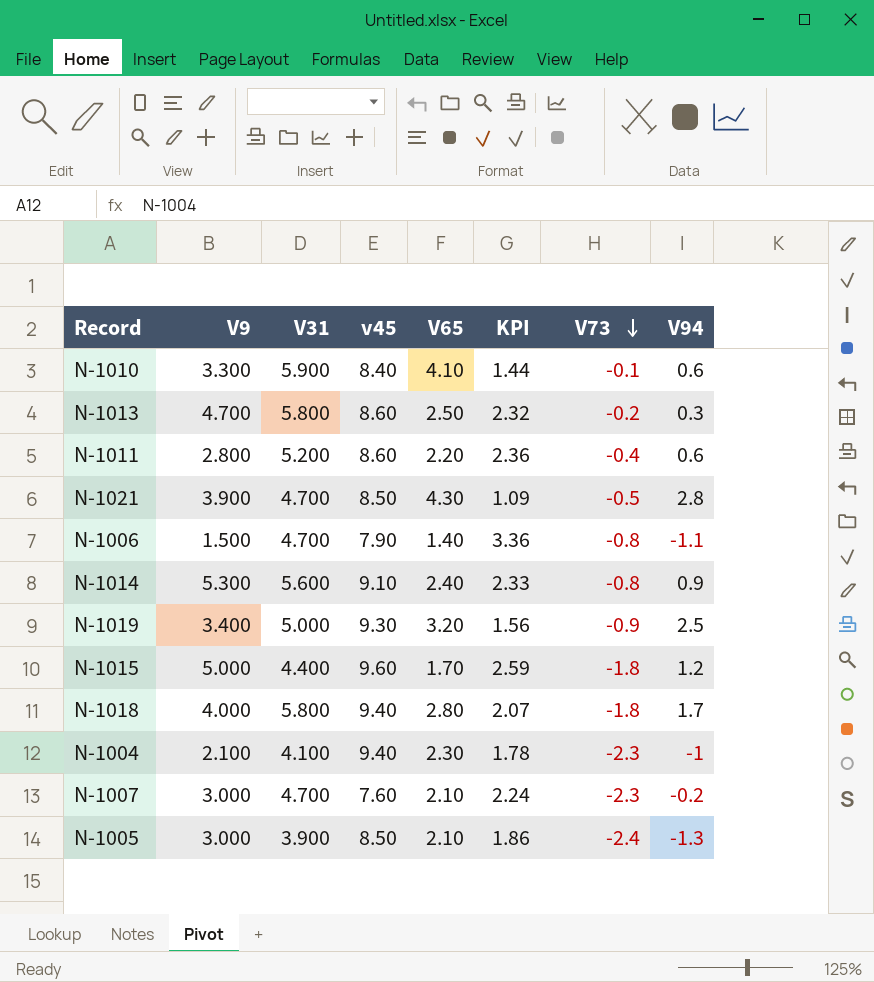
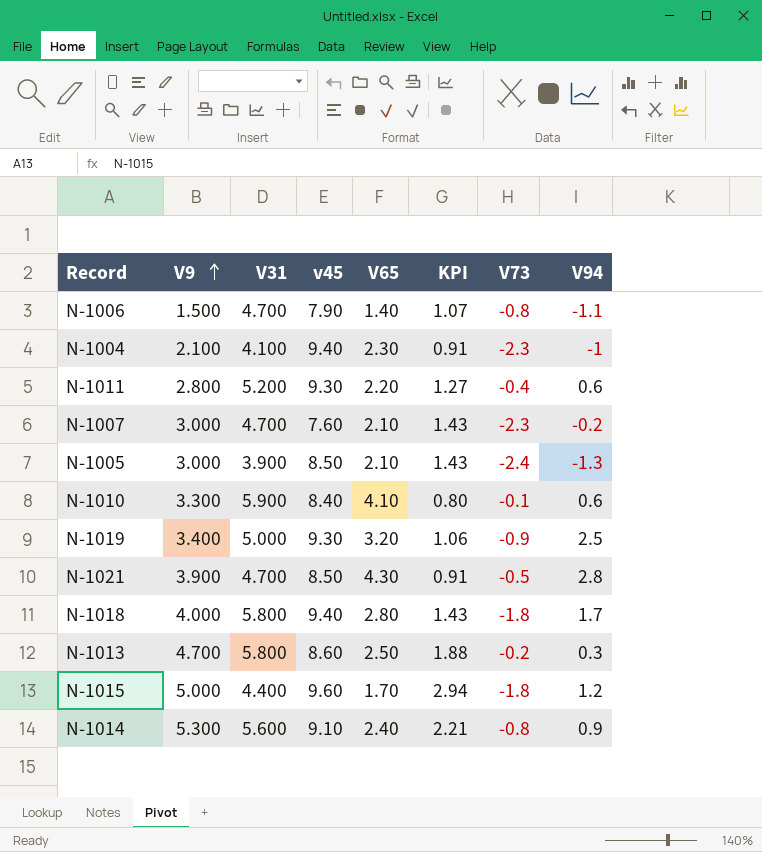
row order: V73 descending -> V9 ascending
column KPI | formula: [V31] / [V65] -> [V9] / [V65]
N-1011 | v45: 8.60 -> 9.30

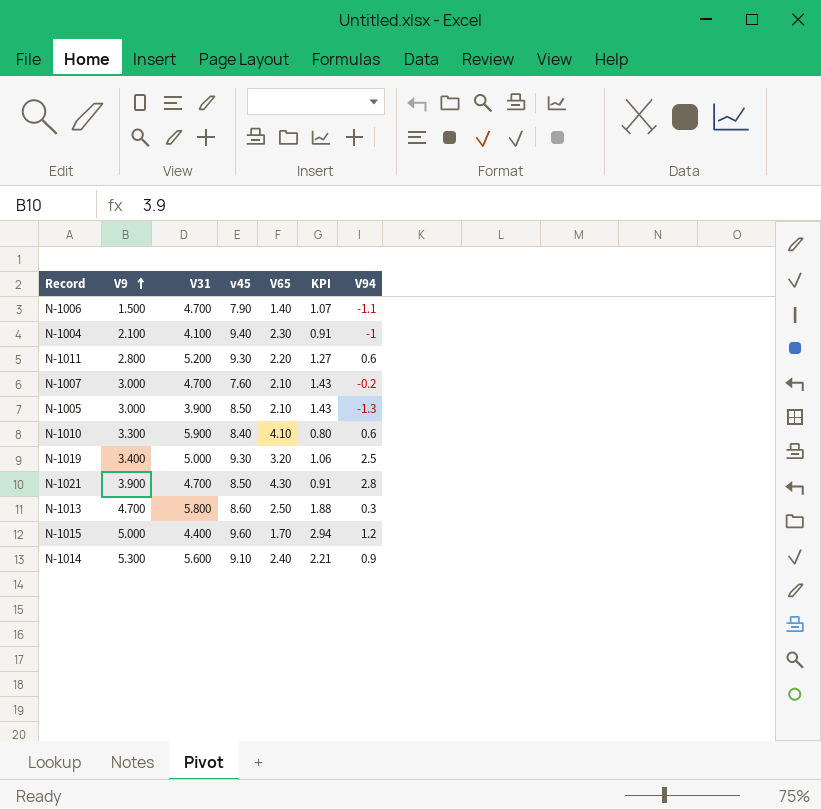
column V73 | position: 7 -> none
row N-1018: 4.000 | 5.800 | 9.40 | 2.80 | 1.43 | -1.8 | 1.7 -> none

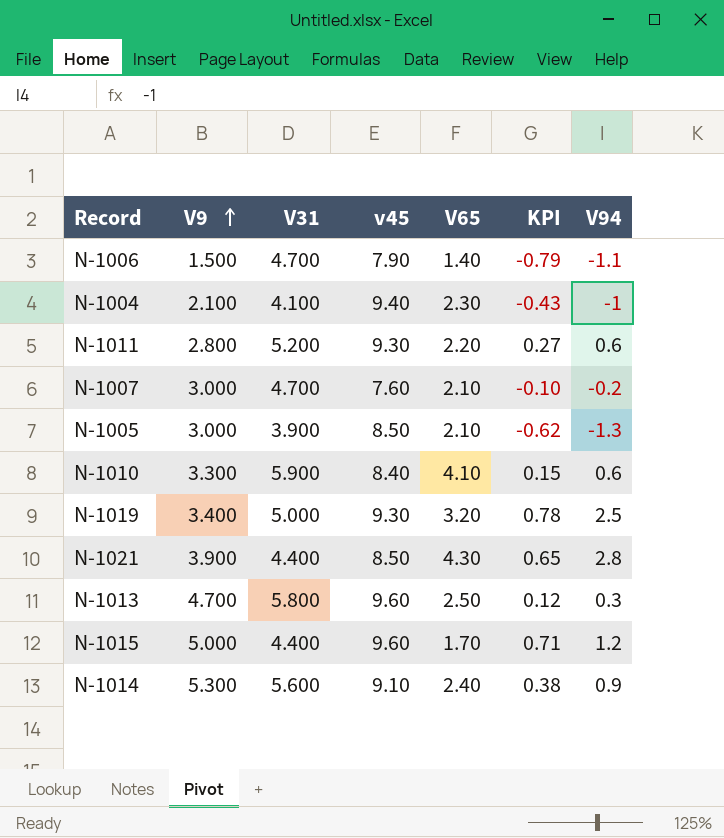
column KPI | formula: [V9] / [V65] -> [V94] / [V65]
N-1021 | V31: 4.700 -> 4.400
N-1013 | v45: 8.60 -> 9.60

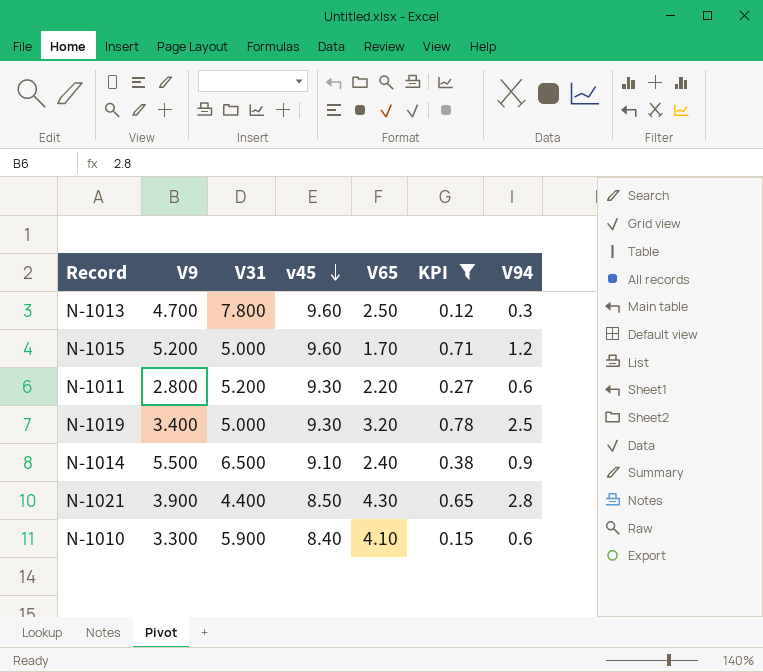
filter: none -> KPI >= 0.12
row order: V9 ascending -> v45 descending
N-1013 | V31: 5.800 -> 7.800
N-1015 | V9: 5.000 -> 5.200
N-1015 | V31: 4.400 -> 5.000
N-1014 | V9: 5.300 -> 5.500
N-1014 | V31: 5.600 -> 6.500

